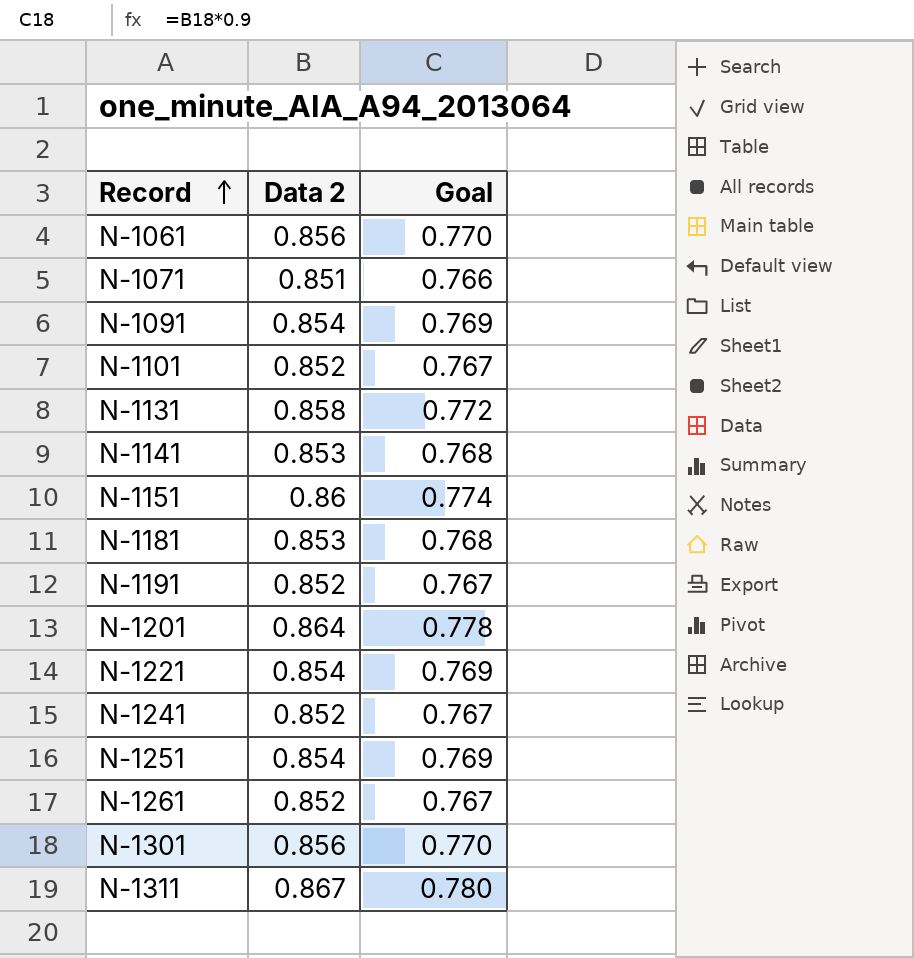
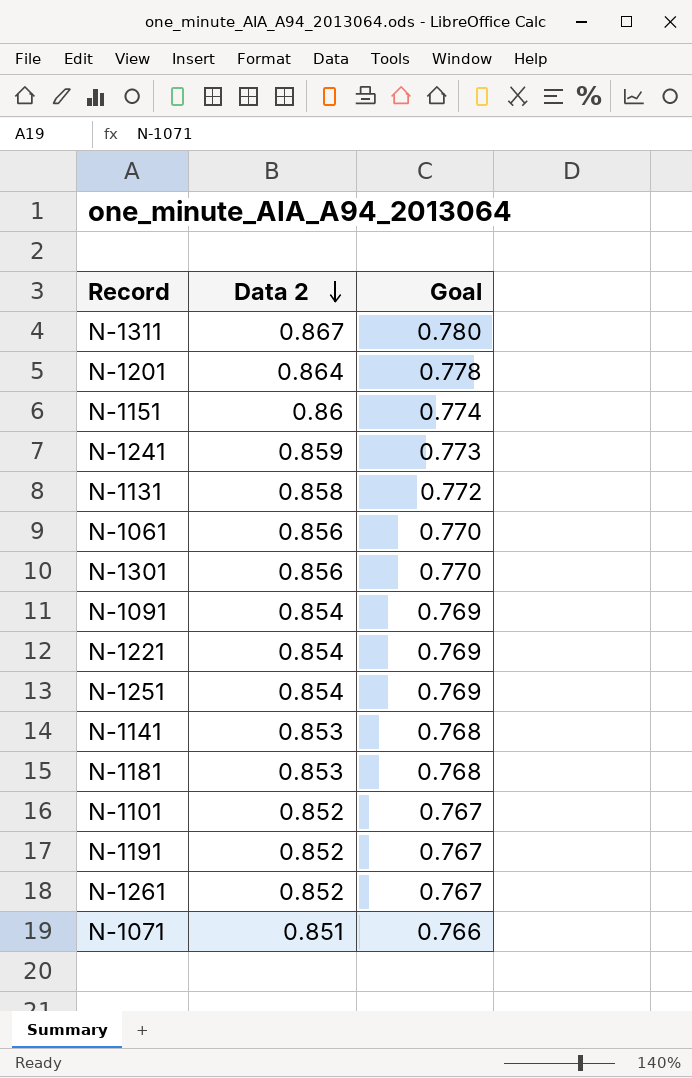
row order: Record ascending -> Data 2 descending
N-1241 | Data 2: 0.852 -> 0.859
N-1241 | Goal: 0.767 -> 0.773

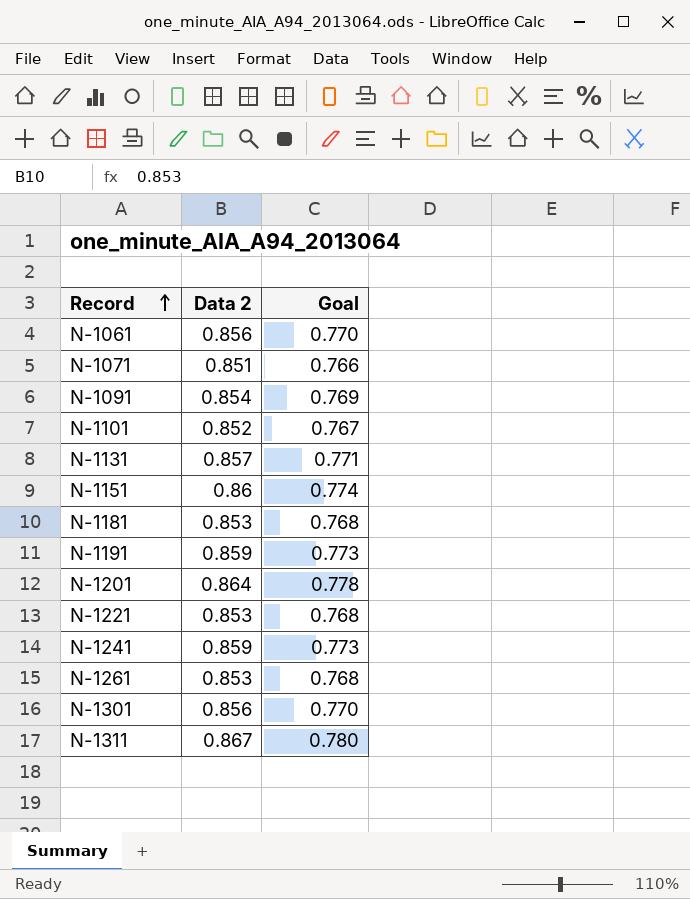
row order: Data 2 descending -> Record ascending
row N-1251: 0.854 | 0.769 -> none
row N-1141: 0.853 | 0.768 -> none
N-1131 | Data 2: 0.858 -> 0.857
N-1131 | Goal: 0.772 -> 0.771
N-1191 | Data 2: 0.852 -> 0.859
N-1191 | Goal: 0.767 -> 0.773
N-1221 | Data 2: 0.854 -> 0.853
N-1221 | Goal: 0.769 -> 0.768
N-1261 | Data 2: 0.852 -> 0.853
N-1261 | Goal: 0.767 -> 0.768

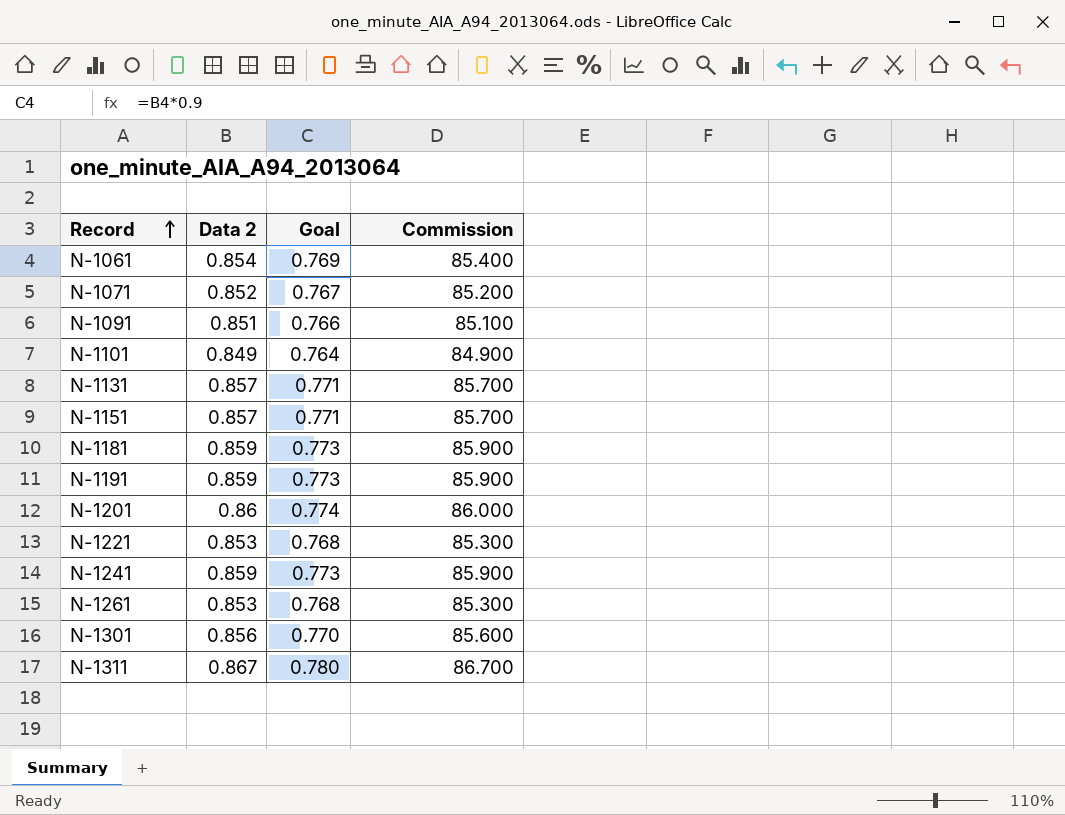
column Commission | formula: none -> [Data 2] * 100
N-1061 | Data 2: 0.856 -> 0.854
N-1061 | Goal: 0.770 -> 0.769
N-1071 | Data 2: 0.851 -> 0.852
N-1071 | Goal: 0.766 -> 0.767
N-1091 | Data 2: 0.854 -> 0.851
N-1091 | Goal: 0.769 -> 0.766
N-1101 | Data 2: 0.852 -> 0.849
N-1101 | Goal: 0.767 -> 0.764
N-1151 | Data 2: 0.86 -> 0.857
N-1151 | Goal: 0.774 -> 0.771
N-1181 | Data 2: 0.853 -> 0.859
N-1181 | Goal: 0.768 -> 0.773
N-1201 | Data 2: 0.864 -> 0.86
N-1201 | Goal: 0.778 -> 0.774

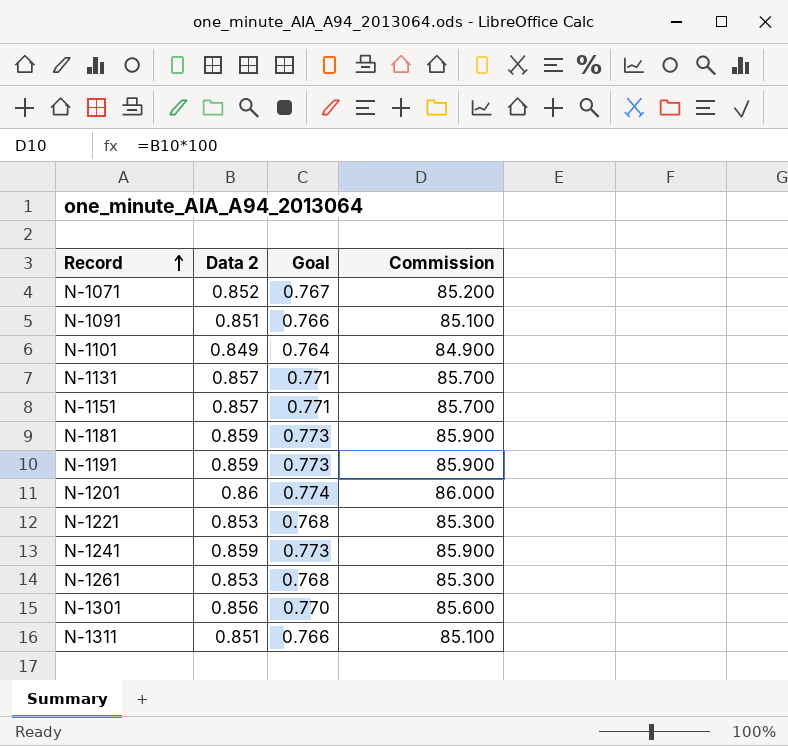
row N-1061: 0.854 | 0.769 | 85.400 -> none
N-1311 | Data 2: 0.867 -> 0.851
N-1311 | Goal: 0.780 -> 0.766
N-1311 | Commission: 86.700 -> 85.100

